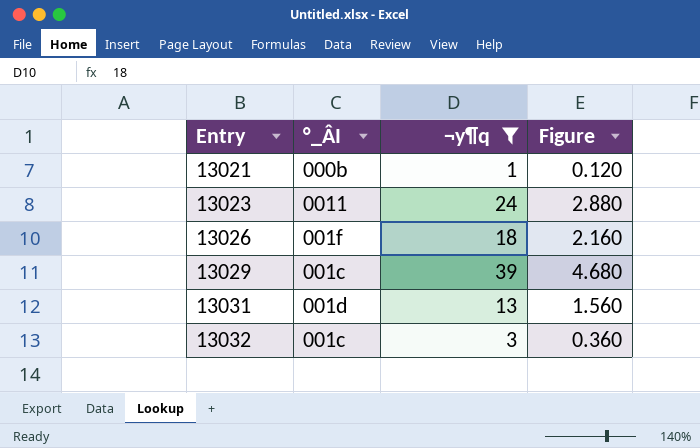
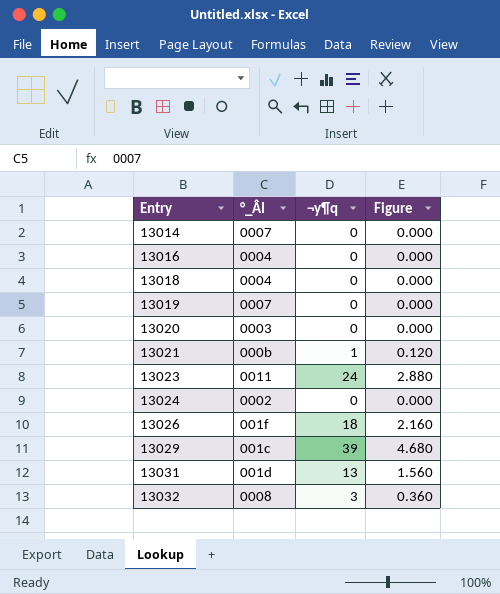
filter: ¬y¶q != 0 -> none
13032 | °_ÂI: 001c -> 0008

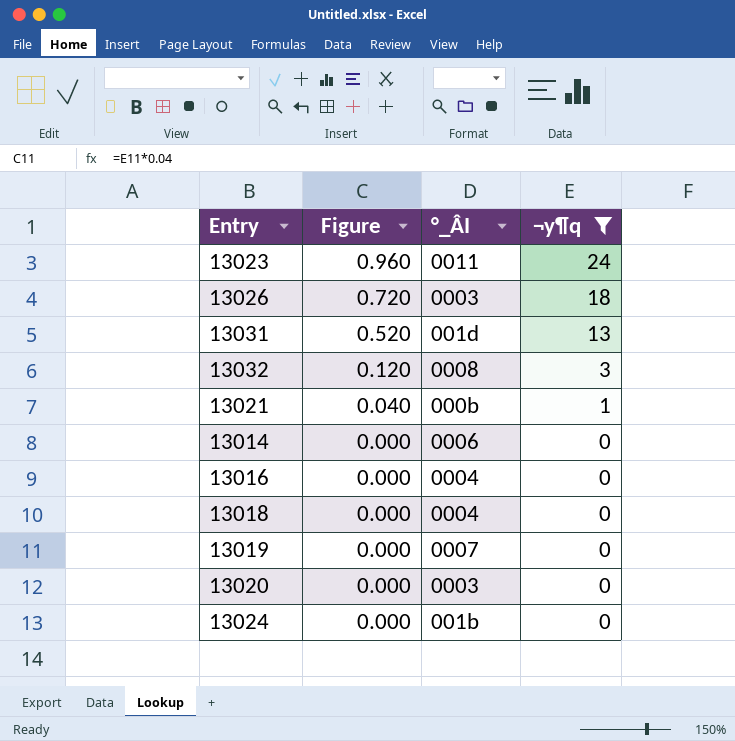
filter: none -> ¬y¶q != 39
row order: Entry ascending -> Figure descending
column Figure | formula: [¬y¶q] * 0.12 -> [¬y¶q] * 0.04
column Figure | position: 4 -> 2
13026 | °_ÂI: 001f -> 0003
13014 | °_ÂI: 0007 -> 0006
13024 | °_ÂI: 0002 -> 001b

